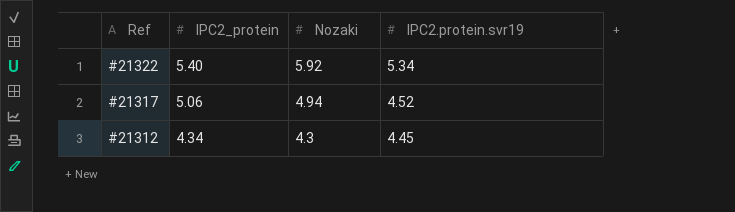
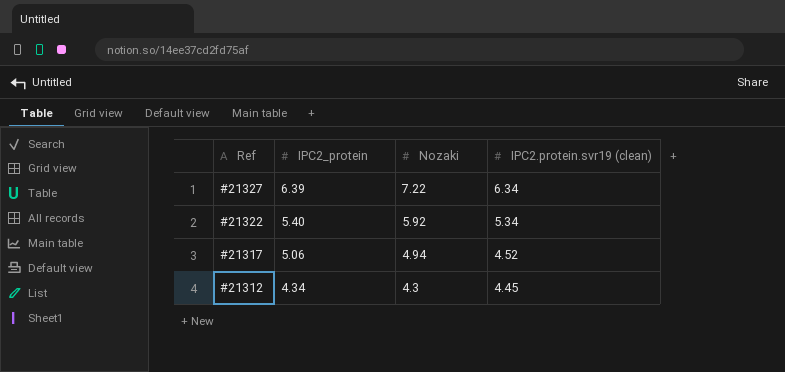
column name: IPC2.protein.svr19 -> IPC2.protein.svr19 (clean)
row #21327: none -> 6.39 | 7.22 | 6.34

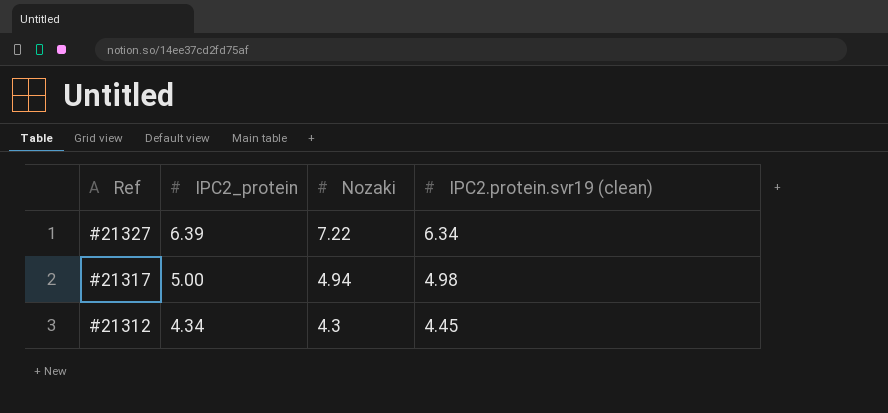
row #21322: 5.40 | 5.92 | 5.34 -> none
#21317 | IPC2_protein: 5.06 -> 5.00
#21317 | IPC2.protein.svr19 (clean): 4.52 -> 4.98

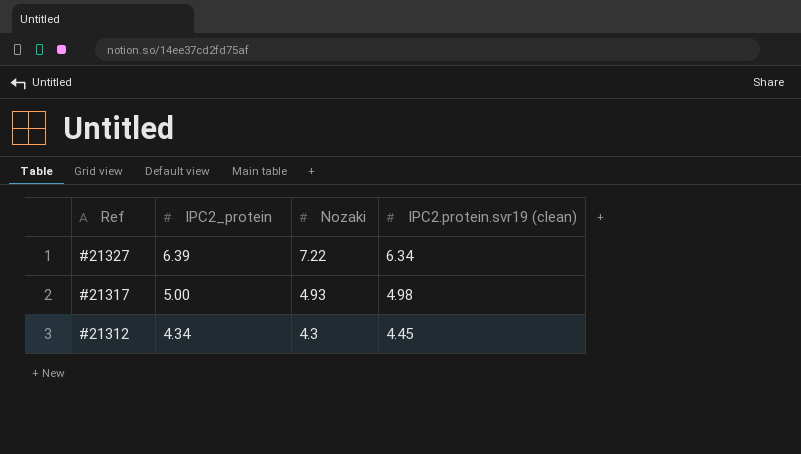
#21317 | Nozaki: 4.94 -> 4.93

